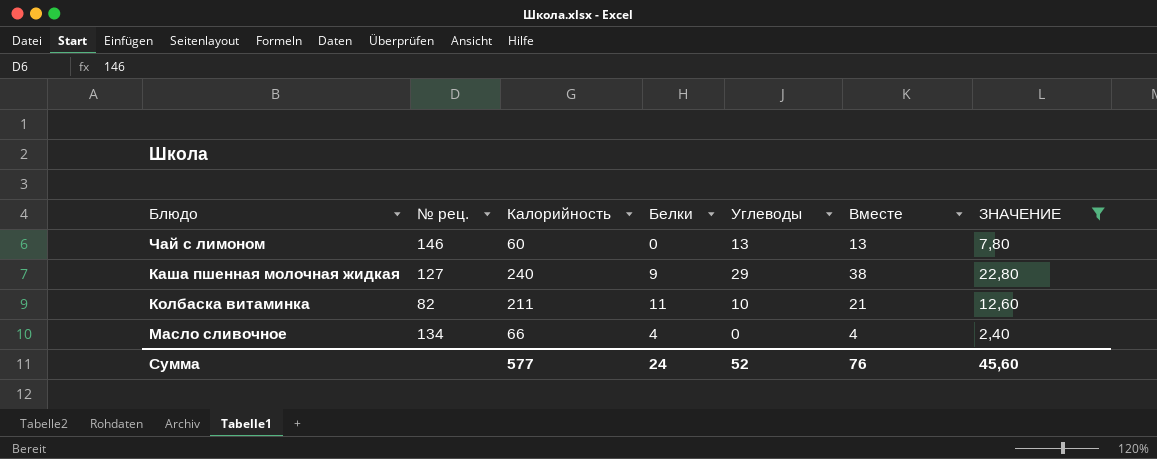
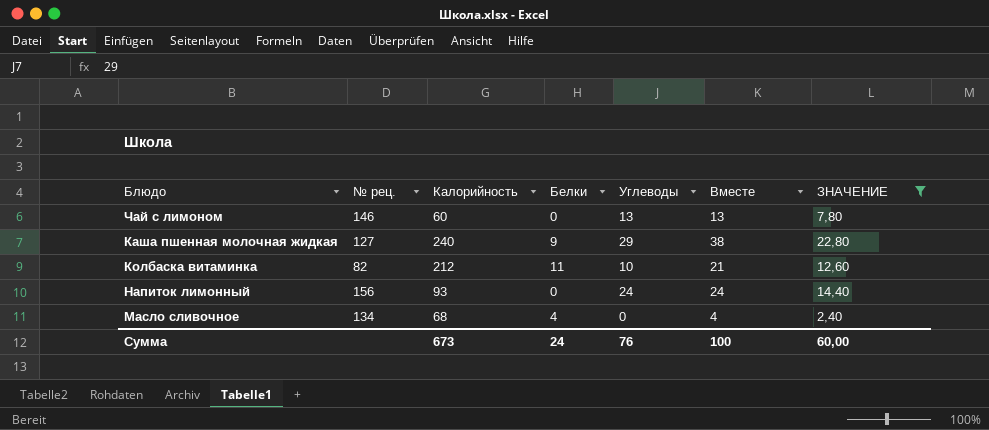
Колбаска витаминка | Калорийность: 211 -> 212
row Напиток лимонный: none -> 156 | 93 | 0 | 24 | 24 | 14,40
Масло сливочное | Калорийность: 66 -> 68
Сумма | Калорийность: 577 -> 673
Сумма | Углеводы: 52 -> 76
Сумма | Вместе: 76 -> 100
Сумма | ЗНАЧЕНИЕ: 45,60 -> 60,00

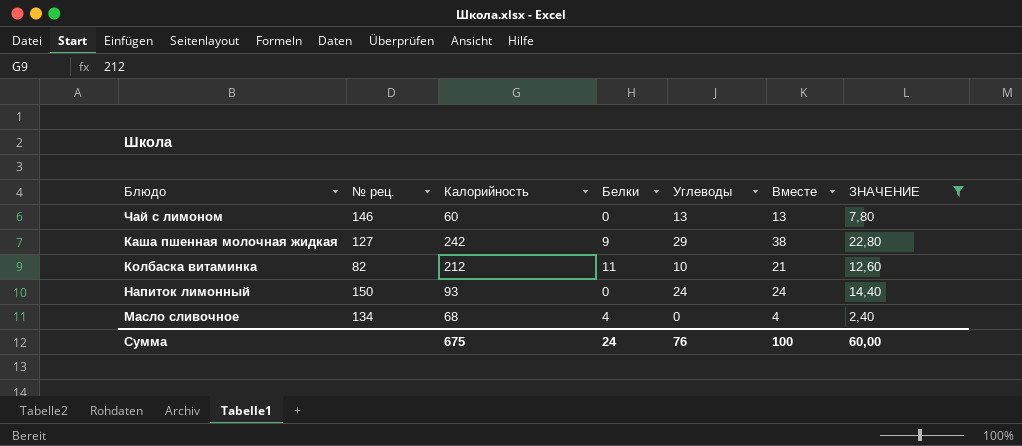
Каша пшенная молочная жидкая | Калорийность: 240 -> 242
Напиток лимонный | № рец.: 156 -> 150
Сумма | Калорийность: 673 -> 675

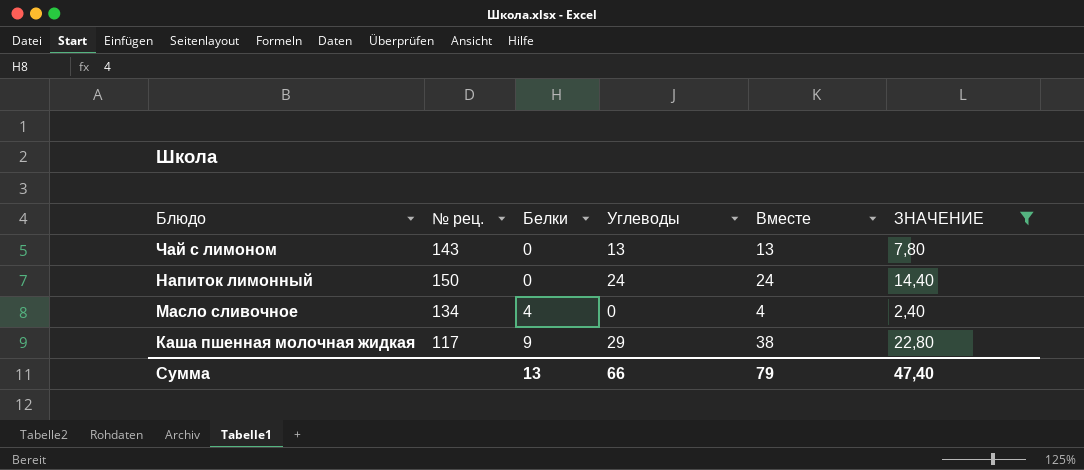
row order: none -> Блюдо descending
column Калорийность | position: 3 -> none
row Колбаска витаминка: 82 | 212 | 11 | 10 | 21 | 12,60 -> none
Чай с лимоном | № рец.: 146 -> 143
Каша пшенная молочная жидкая | № рец.: 127 -> 117
Сумма | Белки: 24 -> 13
Сумма | Углеводы: 76 -> 66
Сумма | Вместе: 100 -> 79
Сумма | ЗНАЧЕНИЕ: 60,00 -> 47,40

